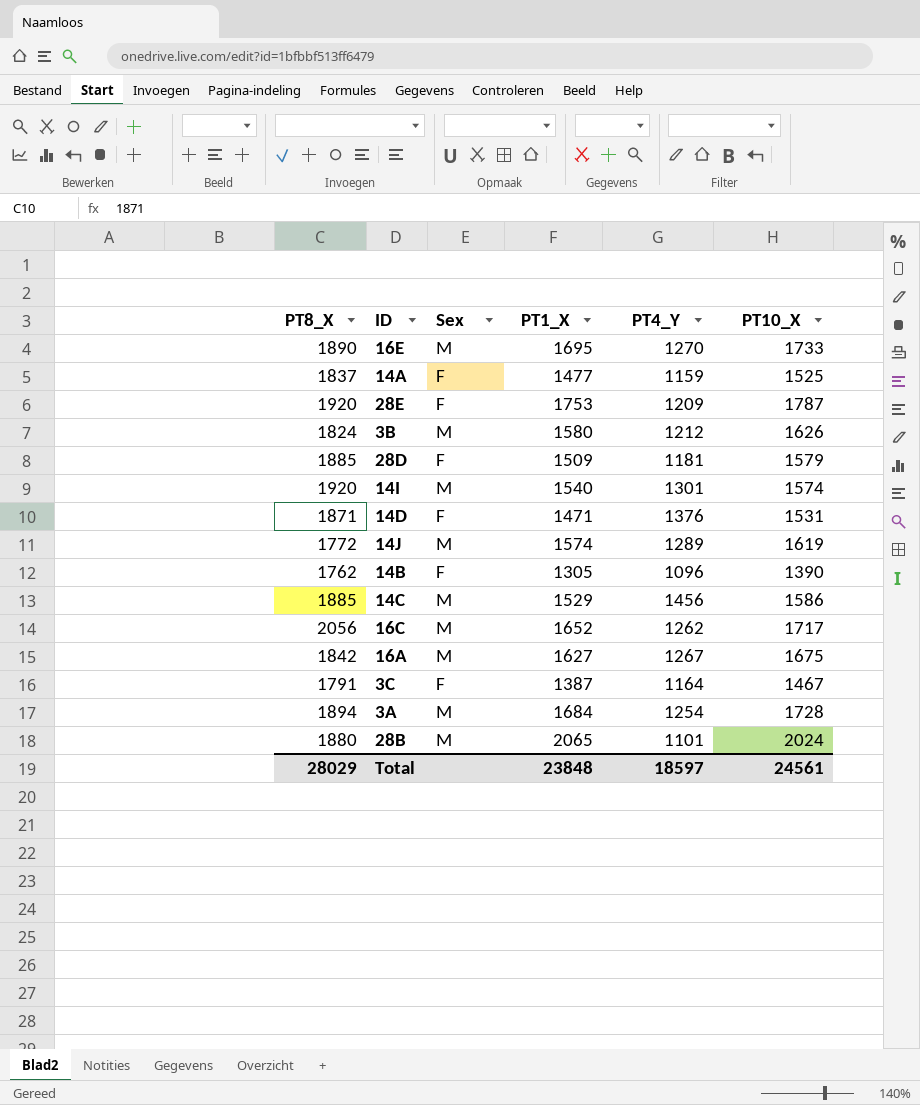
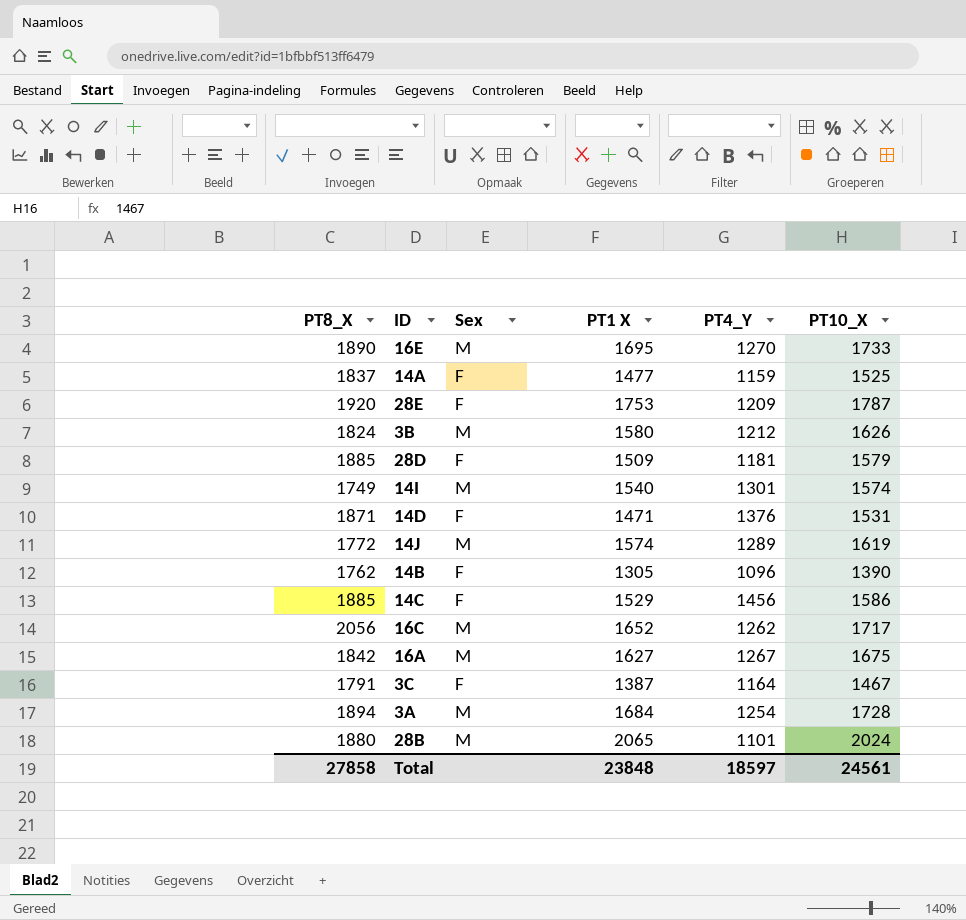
column name: PT1_X -> PT1 X
14I | PT8_X: 1920 -> 1749
14C | Sex: M -> F
Total | PT8_X: 28029 -> 27858

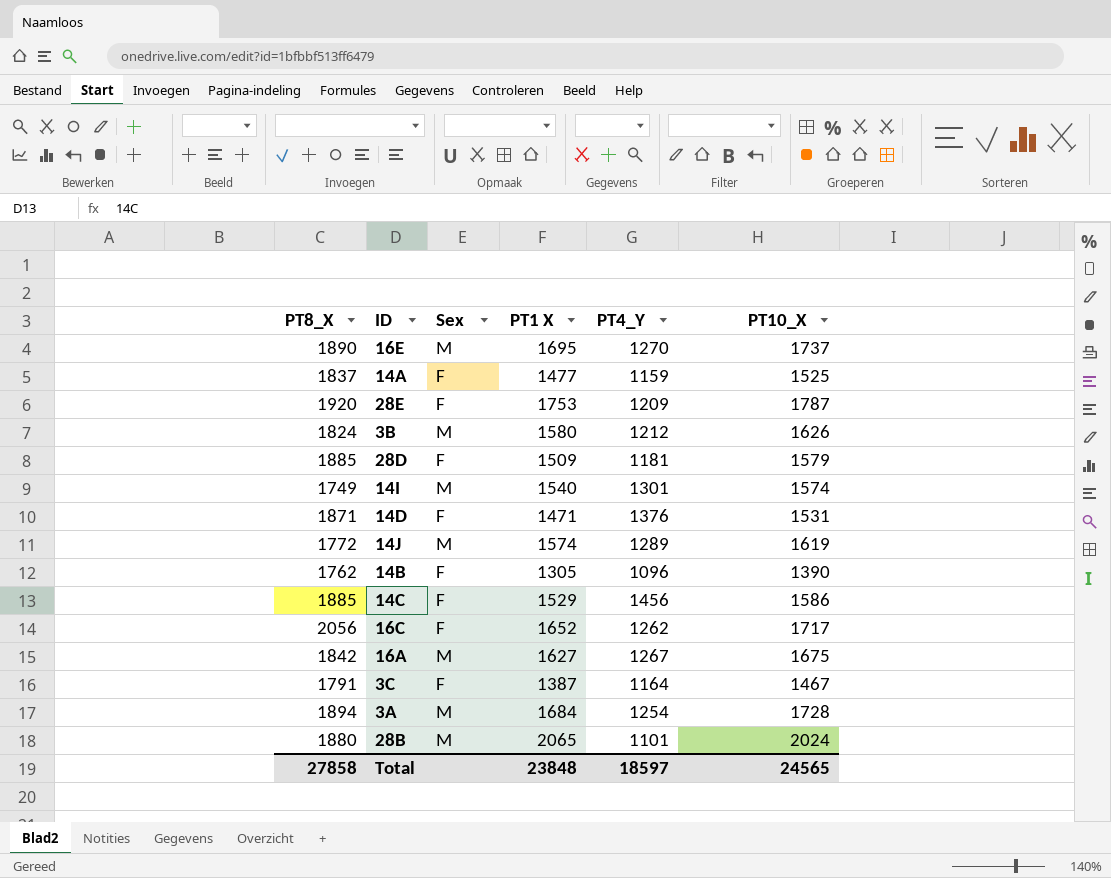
16E | PT10_X: 1733 -> 1737
16C | Sex: M -> F
Total | PT10_X: 24561 -> 24565

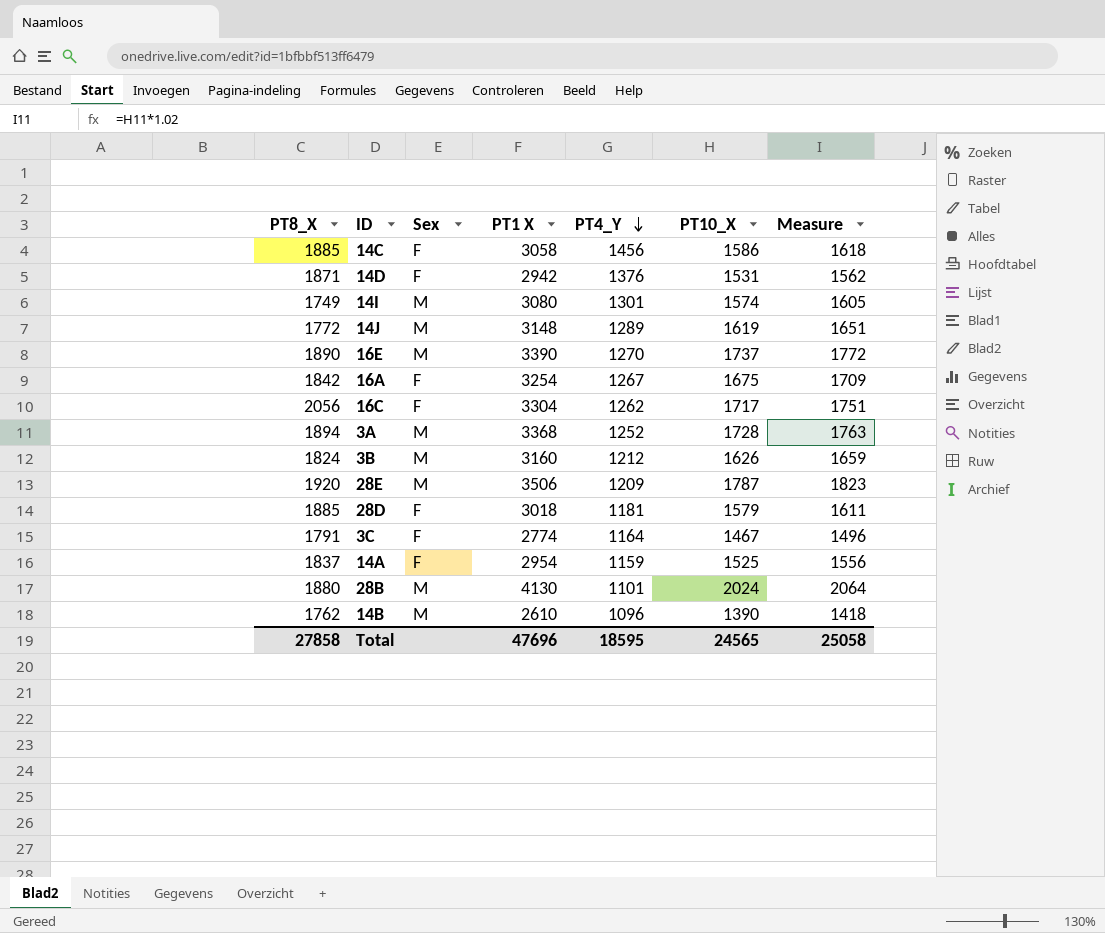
row order: none -> PT4_Y descending
column Measure | formula: none -> [PT10_X] * 1.02
14C | PT1 X: 1529 -> 3058
14D | PT1 X: 1471 -> 2942
14I | PT1 X: 1540 -> 3080
14J | PT1 X: 1574 -> 3148
16E | PT1 X: 1695 -> 3390
16A | Sex: M -> F
16A | PT1 X: 1627 -> 3254
16C | PT1 X: 1652 -> 3304
3A | PT1 X: 1684 -> 3368
3A | PT4_Y: 1254 -> 1252
3B | PT1 X: 1580 -> 3160
28E | Sex: F -> M
28E | PT1 X: 1753 -> 3506
28D | PT1 X: 1509 -> 3018
3C | PT1 X: 1387 -> 2774
14A | PT1 X: 1477 -> 2954
28B | PT1 X: 2065 -> 4130
14B | Sex: F -> M
14B | PT1 X: 1305 -> 2610
Total | PT1 X: 23848 -> 47696
Total | PT4_Y: 18597 -> 18595

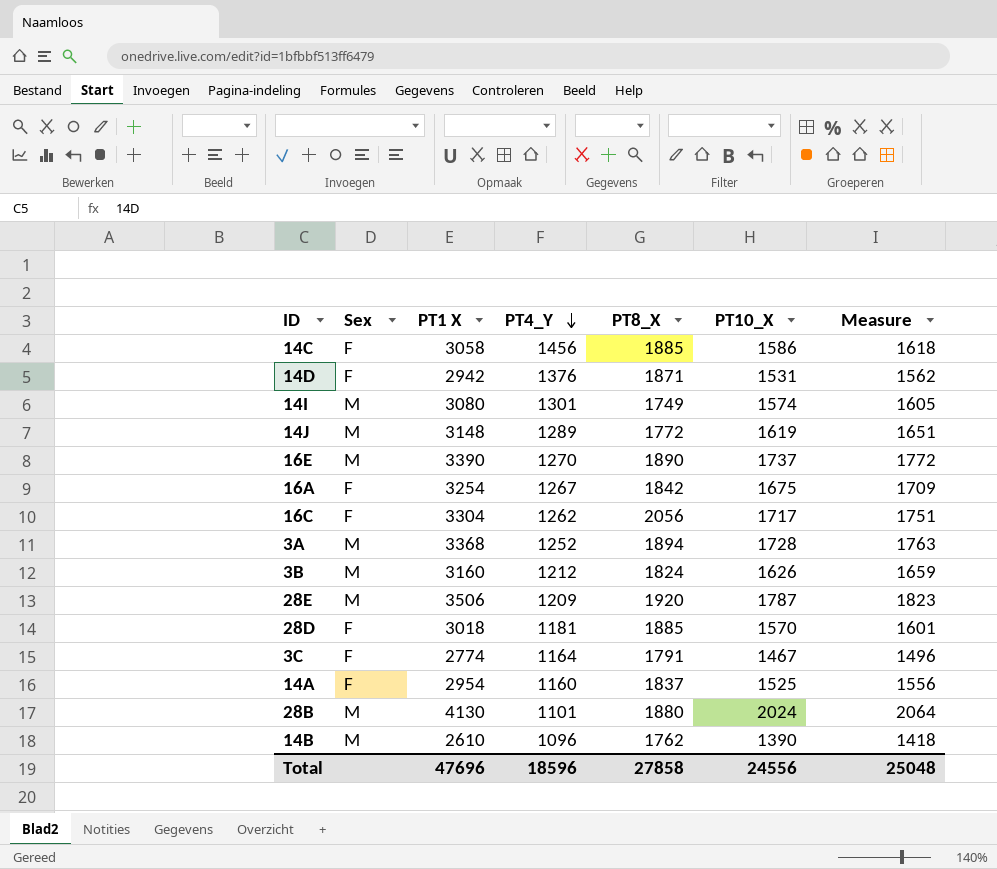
column PT8_X | position: 1 -> 5
28D | PT10_X: 1579 -> 1570
28D | Measure: 1611 -> 1601
14A | PT4_Y: 1159 -> 1160
Total | PT4_Y: 18595 -> 18596
Total | PT10_X: 24565 -> 24556
Total | Measure: 25058 -> 25048

